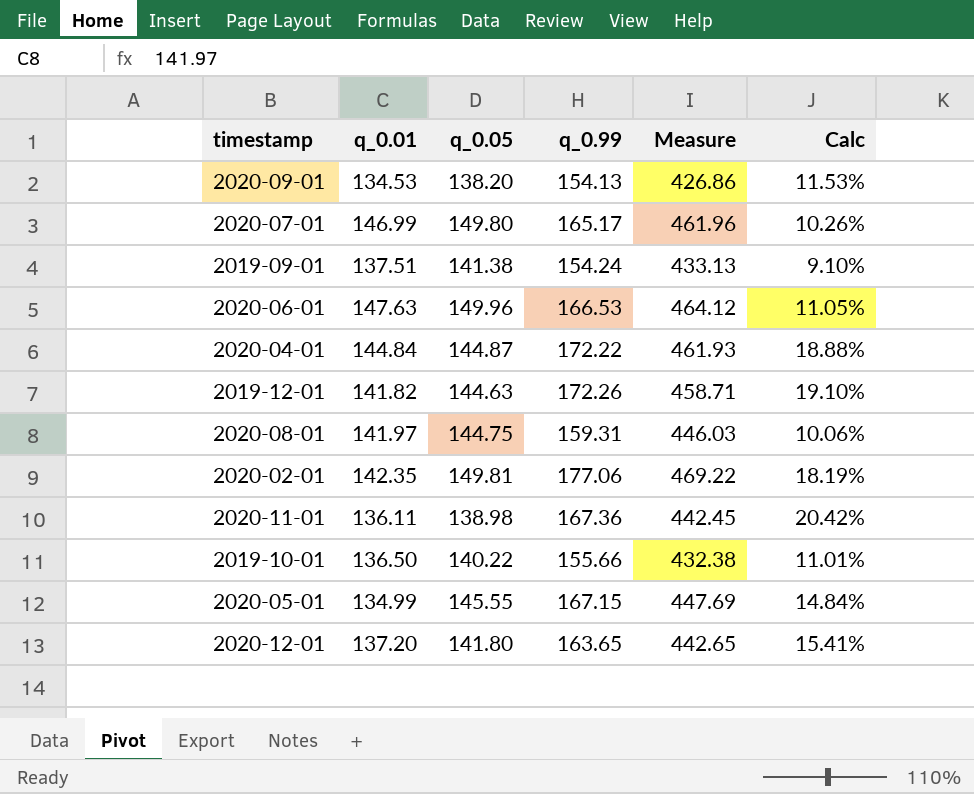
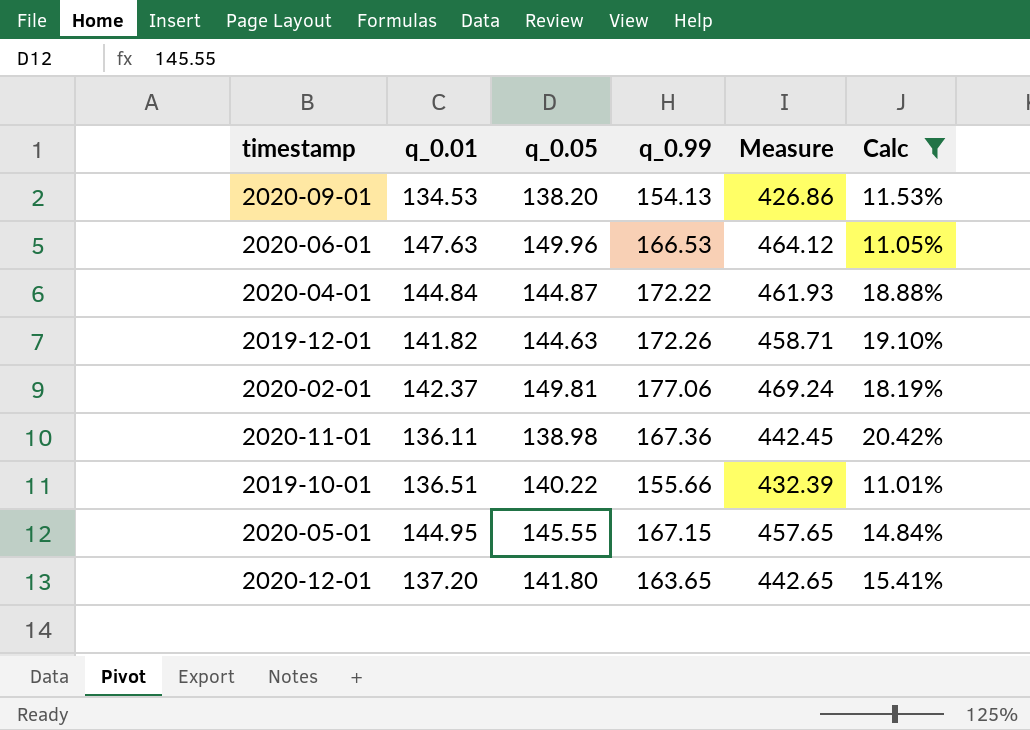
filter: none -> Calc >= 11.01%
2020-02-01 | q_0.01: 142.35 -> 142.37
2020-02-01 | Measure: 469.22 -> 469.24
2019-10-01 | q_0.01: 136.50 -> 136.51
2019-10-01 | Measure: 432.38 -> 432.39
2020-05-01 | q_0.01: 134.99 -> 144.95
2020-05-01 | Measure: 447.69 -> 457.65

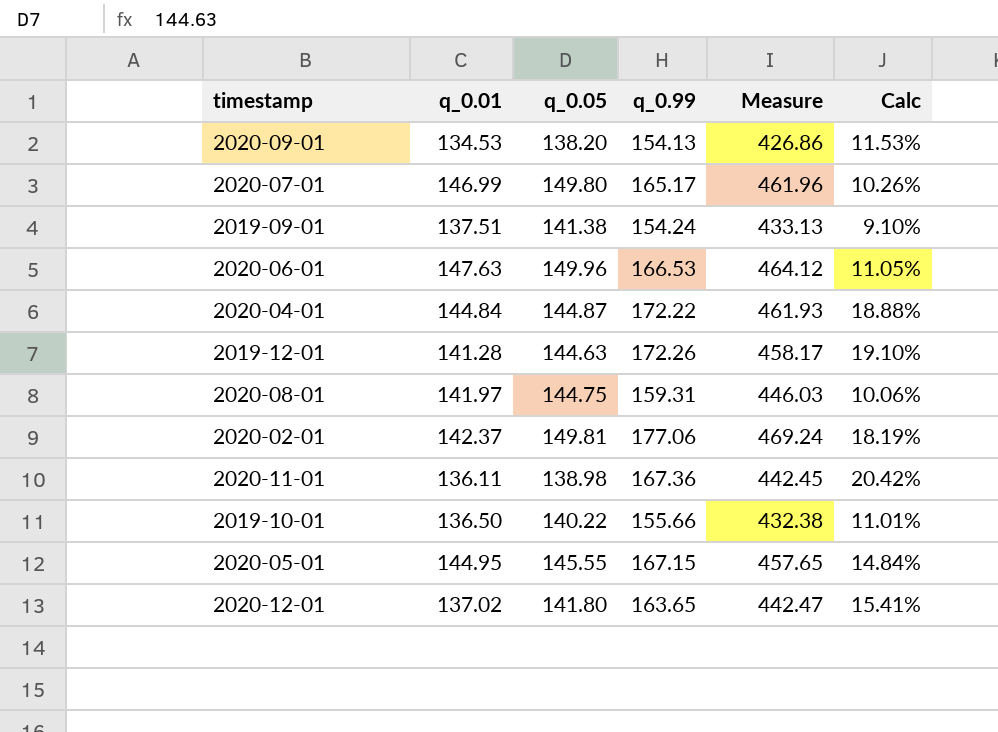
filter: Calc >= 11.01% -> none
2019-12-01 | q_0.01: 141.82 -> 141.28
2019-12-01 | Measure: 458.71 -> 458.17
2019-10-01 | q_0.01: 136.51 -> 136.50
2019-10-01 | Measure: 432.39 -> 432.38
2020-12-01 | q_0.01: 137.20 -> 137.02
2020-12-01 | Measure: 442.65 -> 442.47

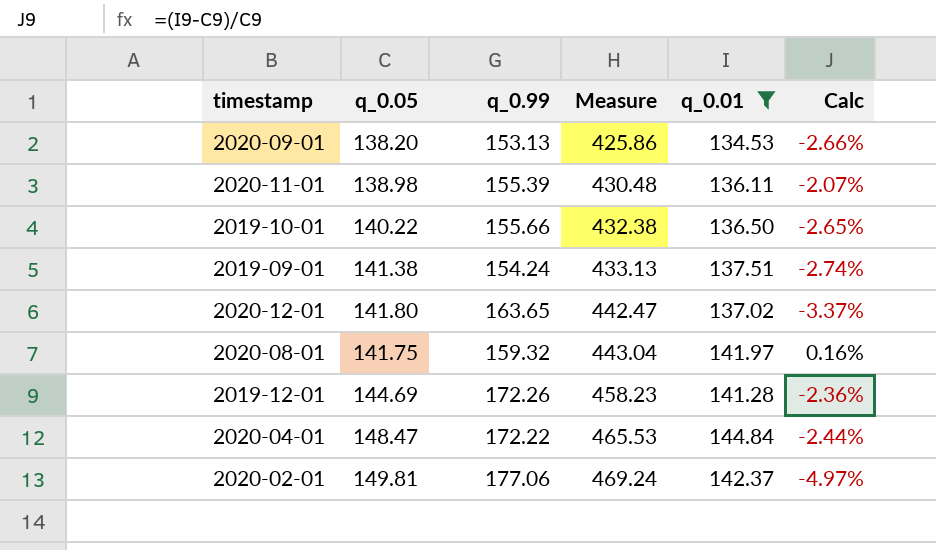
filter: none -> q_0.01 <= 144.84
row order: none -> Measure ascending
column q_0.01 | position: 2 -> 5
column Calc | formula: ([q_0.99] - [q_0.05]) / [q_0.05] -> ([q_0.01] - [q_0.05]) / [q_0.05]
2020-09-01 | q_0.99: 154.13 -> 153.13
2020-09-01 | Measure: 426.86 -> 425.86
2020-11-01 | q_0.99: 167.36 -> 155.39
2020-11-01 | Measure: 442.45 -> 430.48
2020-08-01 | q_0.05: 144.75 -> 141.75
2020-08-01 | q_0.99: 159.31 -> 159.32
2020-08-01 | Measure: 446.03 -> 443.04
2019-12-01 | q_0.05: 144.63 -> 144.69
2019-12-01 | Measure: 458.17 -> 458.23
2020-04-01 | q_0.05: 144.87 -> 148.47
2020-04-01 | Measure: 461.93 -> 465.53

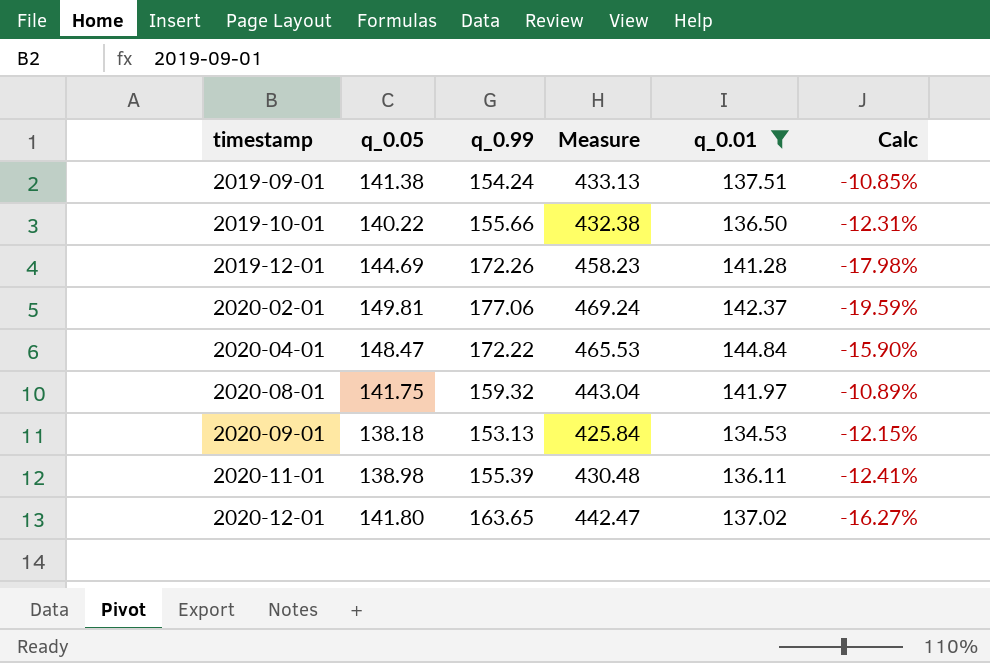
row order: Measure ascending -> timestamp ascending
column Calc | formula: ([q_0.01] - [q_0.05]) / [q_0.05] -> ([q_0.01] - [q_0.99]) / [q_0.99]
2020-09-01 | q_0.05: 138.20 -> 138.18
2020-09-01 | Measure: 425.86 -> 425.84

